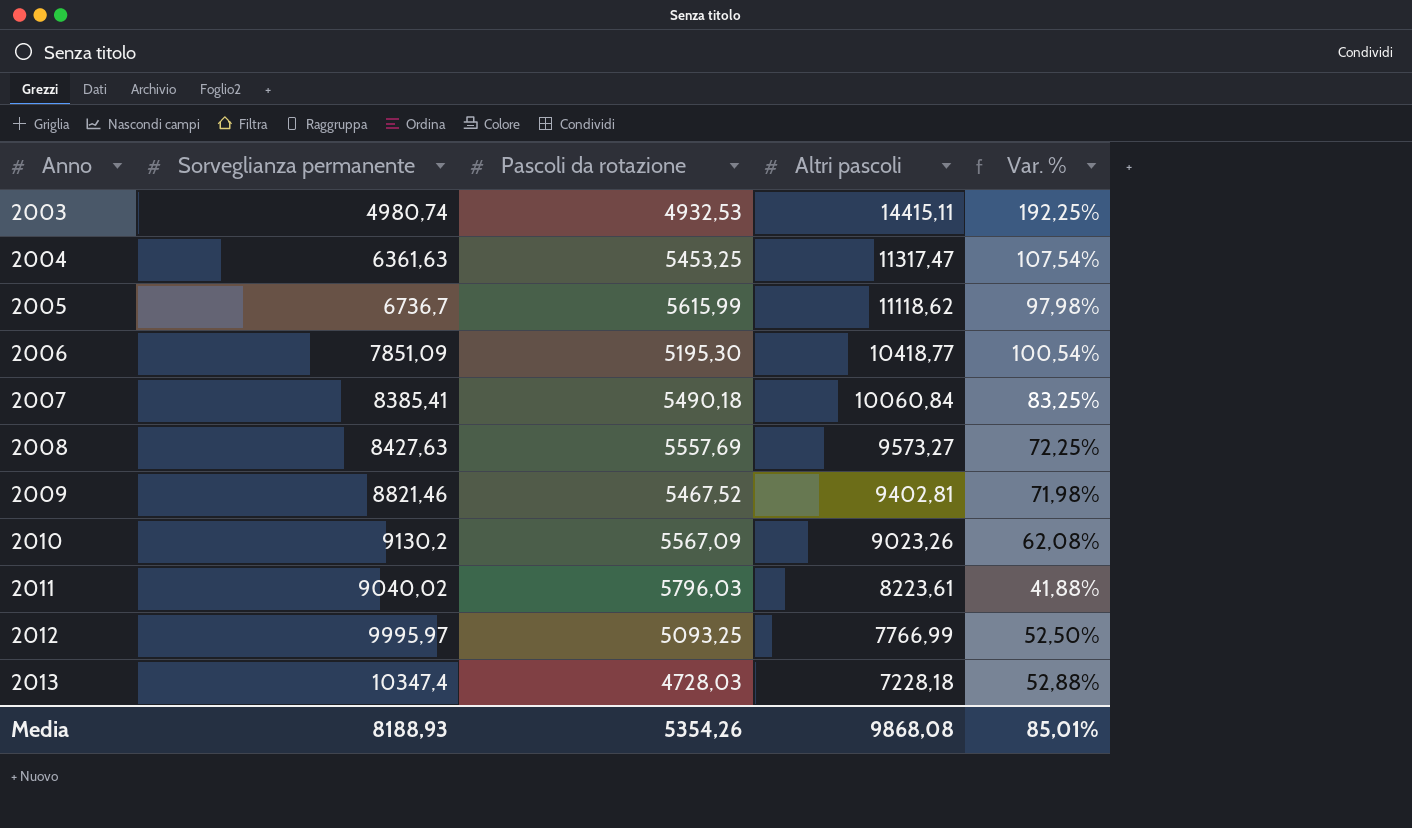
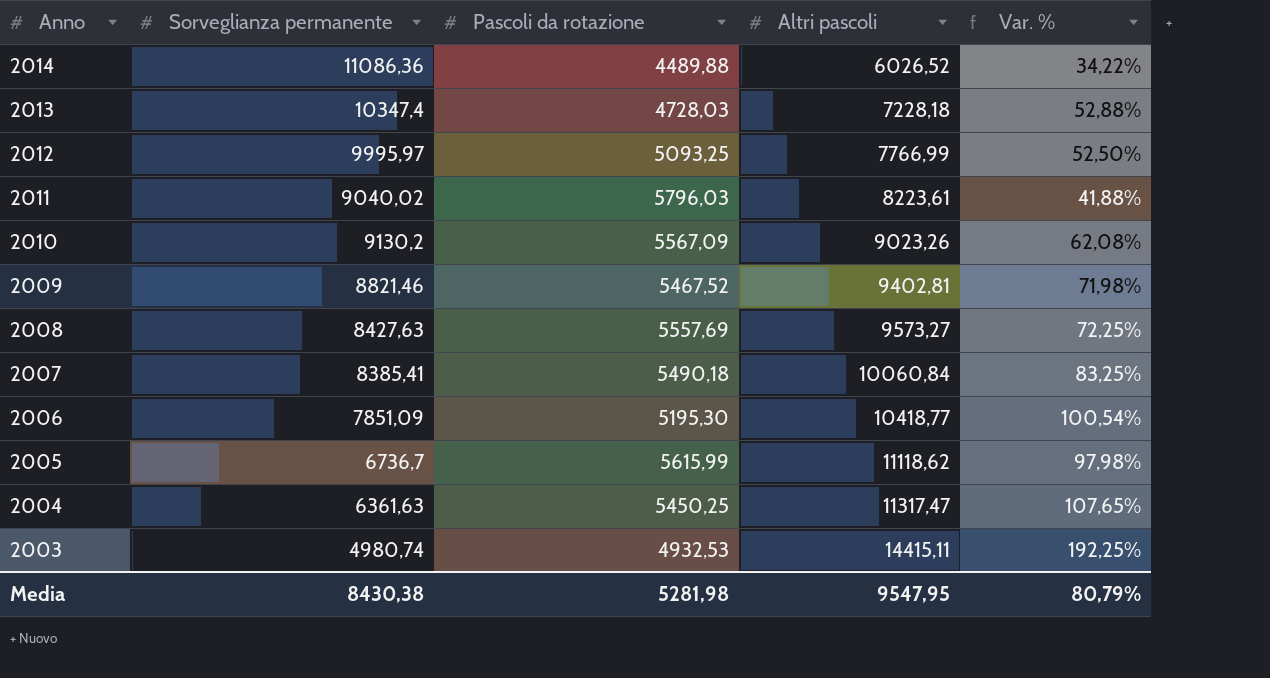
row order: Anno ascending -> Anno descending
row 2014: none -> 11086,36 | 4489,88 | 6026,52 | 34,22%
2004 | Pascoli da rotazione: 5453,25 -> 5450,25
2004 | Var. %: 107,54% -> 107,65%
Media | Sorveglianza permanente: 8188,93 -> 8430,38
Media | Pascoli da rotazione: 5354,26 -> 5281,98
Media | Altri pascoli: 9868,08 -> 9547,95
Media | Var. %: 85,01% -> 80,79%

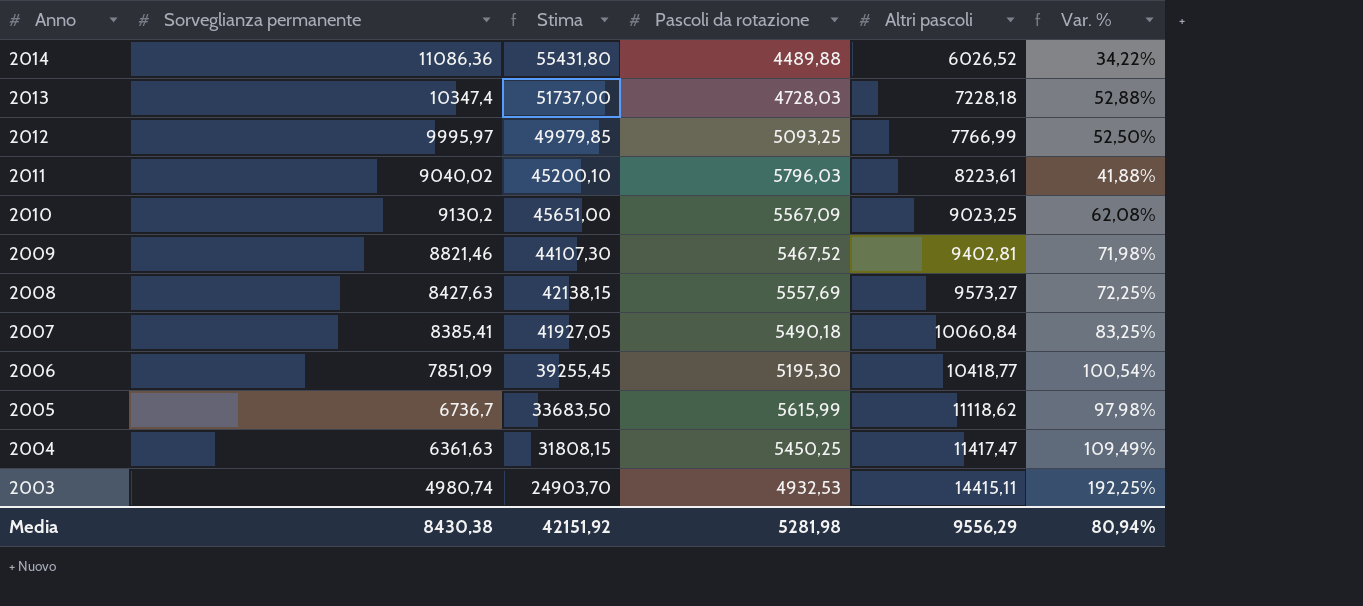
column Stima | formula: none -> [Sorveglianza permanente] * 5
2010 | Altri pascoli: 9023,26 -> 9023,25
2004 | Altri pascoli: 11317,47 -> 11417,47
2004 | Var. %: 107,65% -> 109,49%
Media | Altri pascoli: 9547,95 -> 9556,29
Media | Var. %: 80,79% -> 80,94%

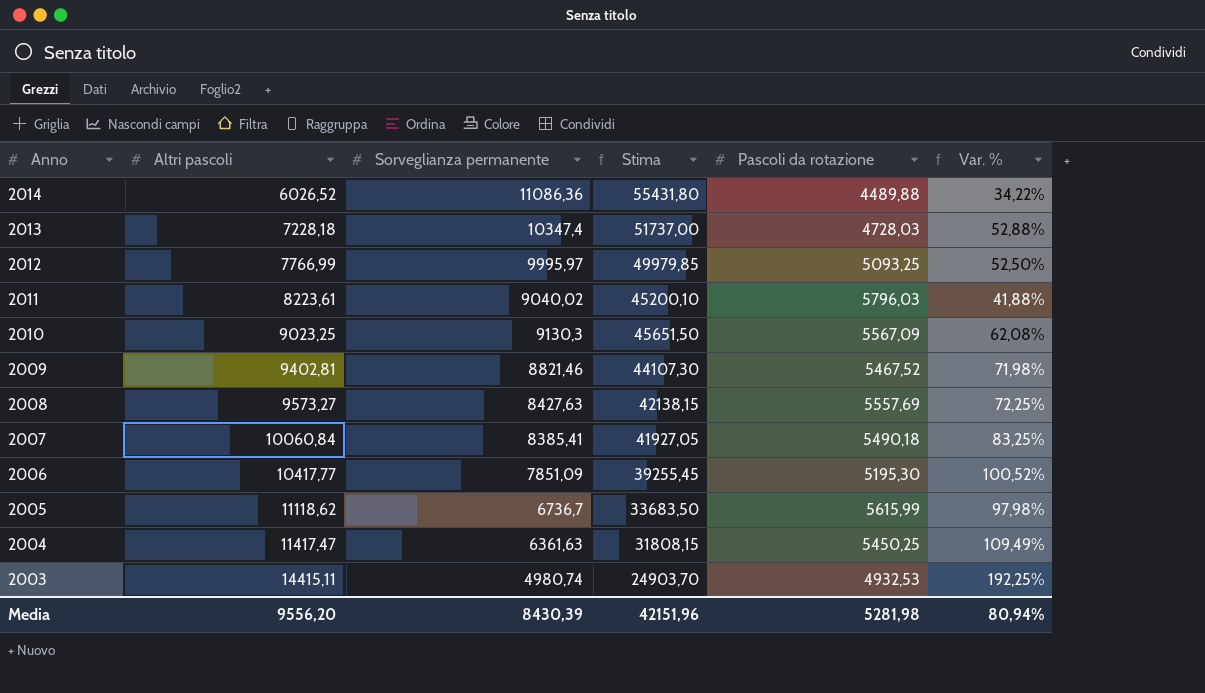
column Altri pascoli | position: 5 -> 2
2010 | Sorveglianza permanente: 9130,2 -> 9130,3
2010 | Stima: 45651,00 -> 45651,50
2006 | Altri pascoli: 10418,77 -> 10417,77
2006 | Var. %: 100,54% -> 100,52%
Media | Altri pascoli: 9556,29 -> 9556,20
Media | Sorveglianza permanente: 8430,38 -> 8430,39
Media | Stima: 42151,92 -> 42151,96

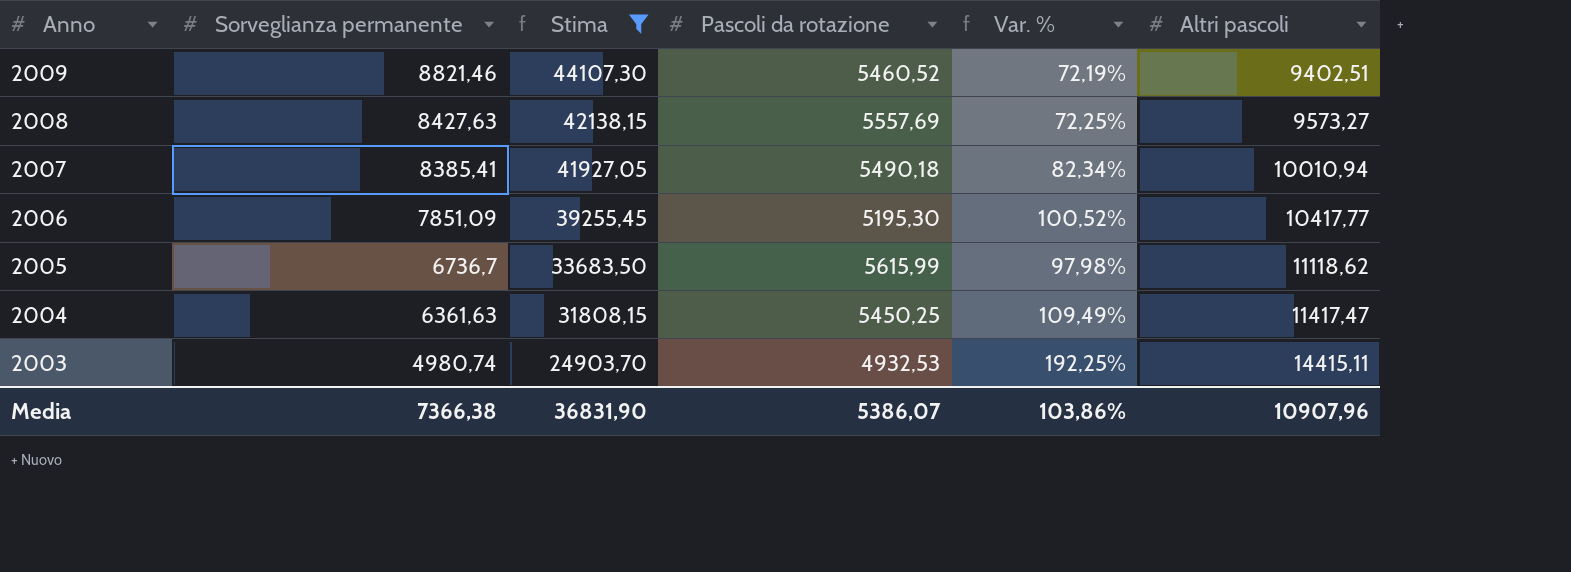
filter: none -> Stima <= 44107,30
column Altri pascoli | position: 2 -> 6
2009 | Pascoli da rotazione: 5467,52 -> 5460,52
2009 | Var. %: 71,98% -> 72,19%
2009 | Altri pascoli: 9402,81 -> 9402,51
2007 | Var. %: 83,25% -> 82,34%
2007 | Altri pascoli: 10060,84 -> 10010,94
Media | Sorveglianza permanente: 8430,39 -> 7366,38
Media | Stima: 42151,96 -> 36831,90
Media | Pascoli da rotazione: 5281,98 -> 5386,07
Media | Var. %: 80,94% -> 103,86%
Media | Altri pascoli: 9556,20 -> 10907,96

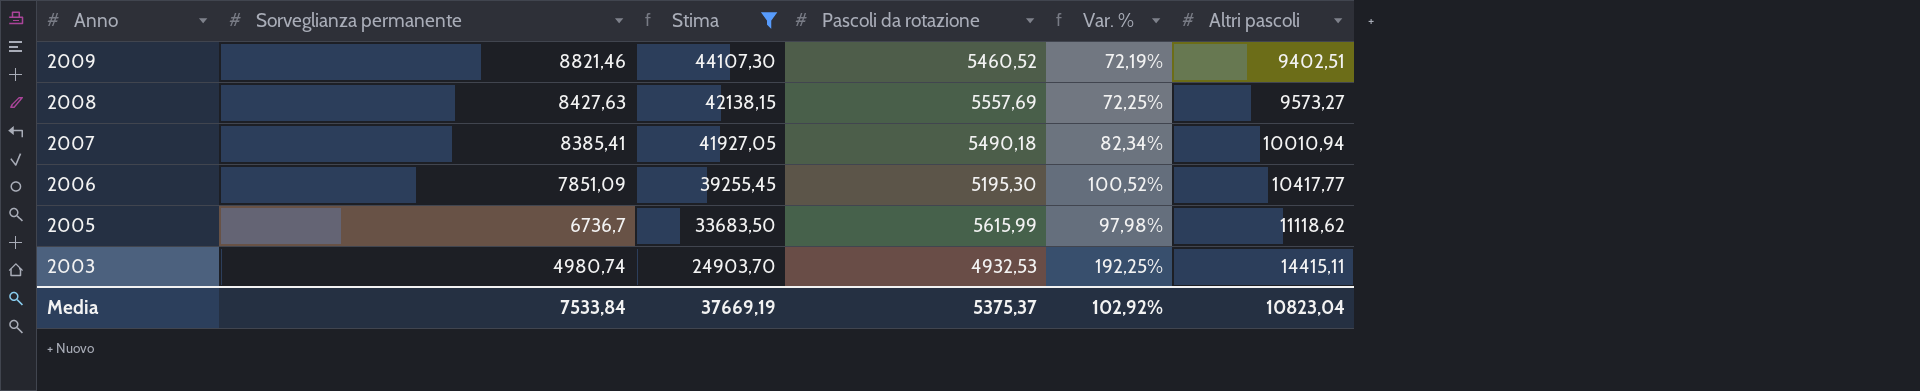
row 2004: 6361,63 | 31808,15 | 5450,25 | 109,49% | 11417,47 -> none
Media | Sorveglianza permanente: 7366,38 -> 7533,84
Media | Stima: 36831,90 -> 37669,19
Media | Pascoli da rotazione: 5386,07 -> 5375,37
Media | Var. %: 103,86% -> 102,92%
Media | Altri pascoli: 10907,96 -> 10823,04

